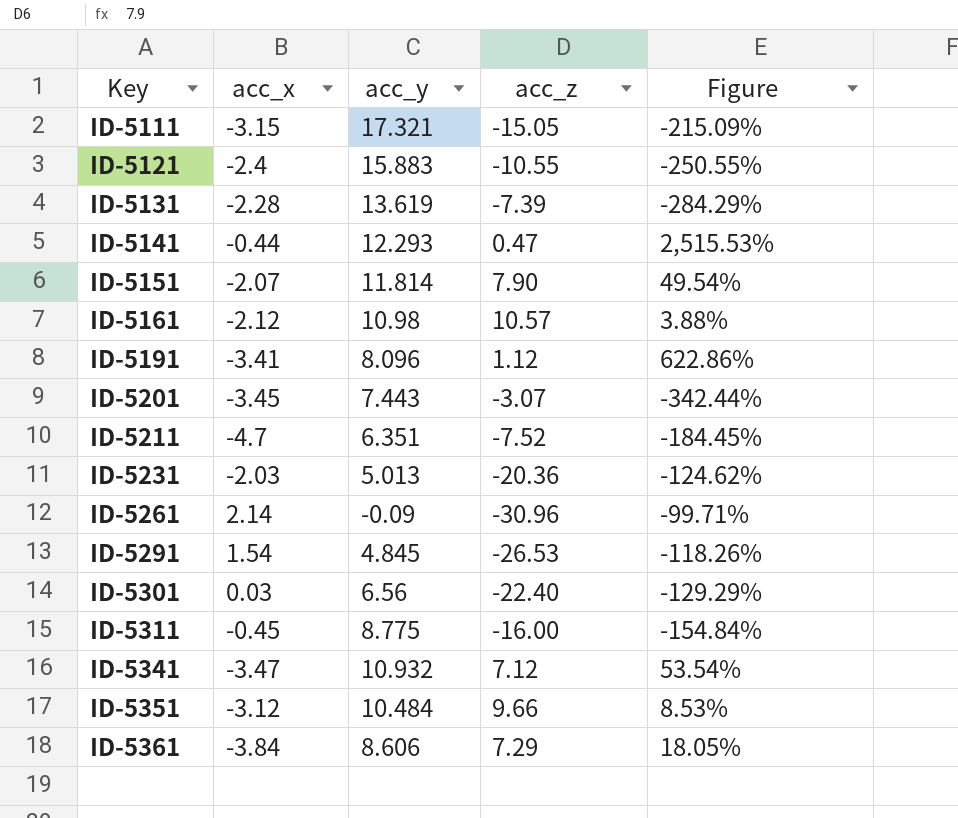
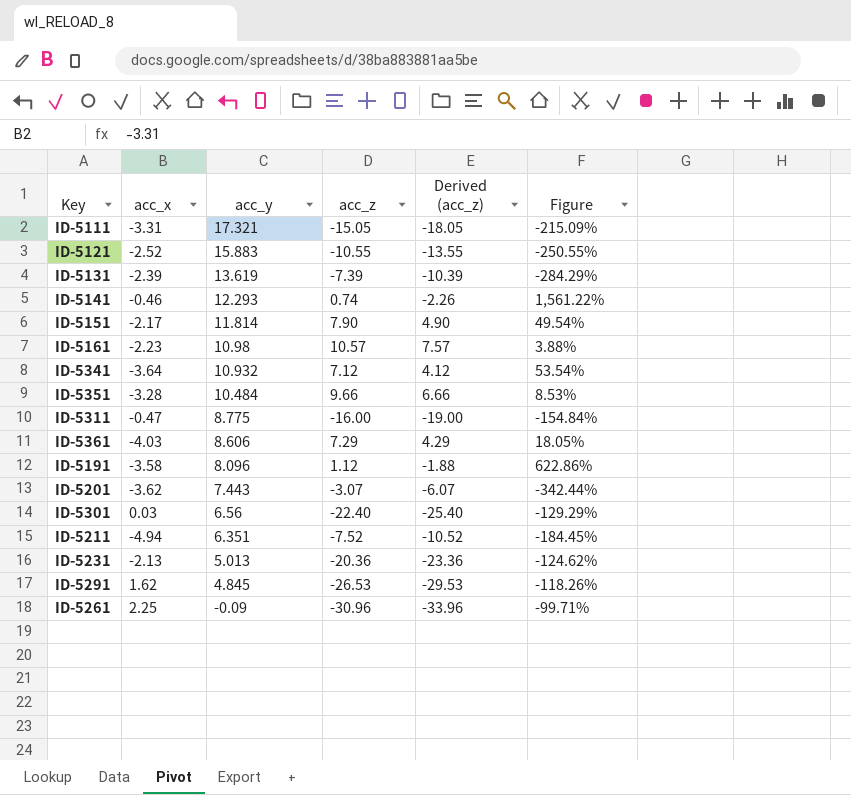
row order: Key ascending -> acc_y descending
column Derived (acc_z) | formula: none -> [acc_z] - 3
ID-5111 | acc_x: -3.15 -> -3.31
ID-5121 | acc_x: -2.4 -> -2.52
ID-5131 | acc_x: -2.28 -> -2.39
ID-5141 | acc_x: -0.44 -> -0.46
ID-5141 | acc_z: 0.47 -> 0.74
ID-5141 | Figure: 2,515.53% -> 1,561.22%
ID-5151 | acc_x: -2.07 -> -2.17
ID-5161 | acc_x: -2.12 -> -2.23
ID-5341 | acc_x: -3.47 -> -3.64
ID-5351 | acc_x: -3.12 -> -3.28
ID-5311 | acc_x: -0.45 -> -0.47
ID-5361 | acc_x: -3.84 -> -4.03
ID-5191 | acc_x: -3.41 -> -3.58
ID-5201 | acc_x: -3.45 -> -3.62
ID-5211 | acc_x: -4.7 -> -4.94
ID-5231 | acc_x: -2.03 -> -2.13
ID-5291 | acc_x: 1.54 -> 1.62
ID-5261 | acc_x: 2.14 -> 2.25

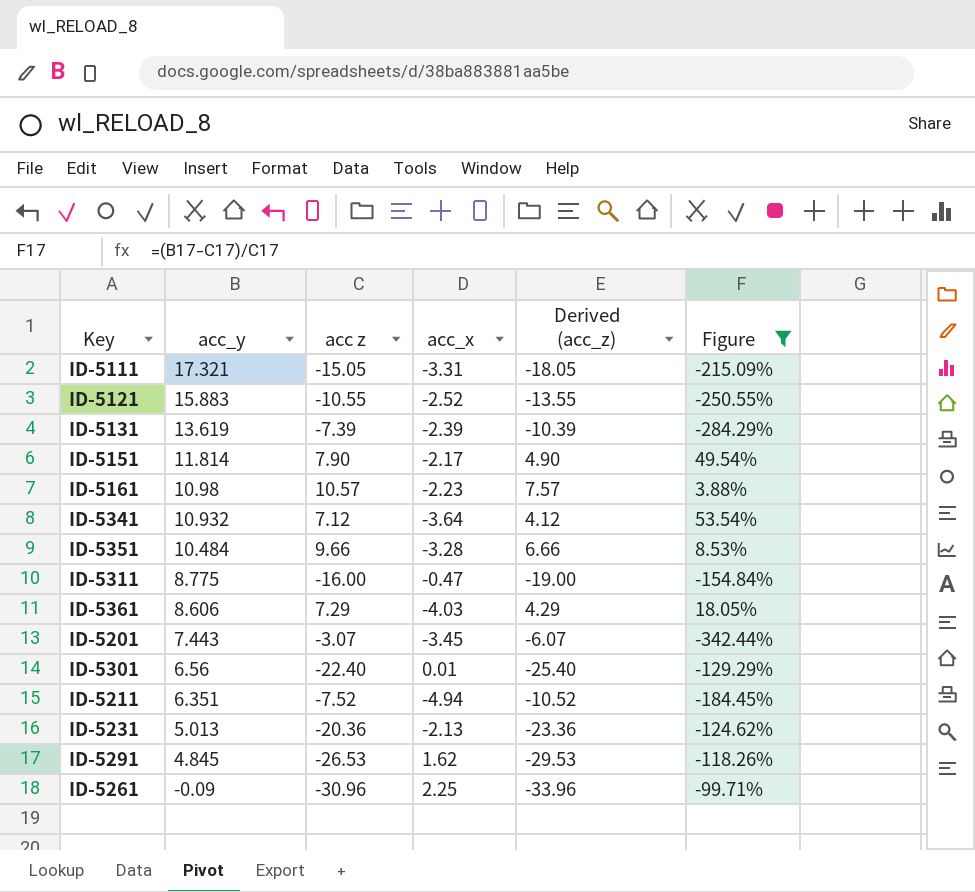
filter: none -> Figure <= 53.54%
column name: acc_z -> acc z
column acc_x | position: 2 -> 4
ID-5201 | acc_x: -3.62 -> -3.45
ID-5301 | acc_x: 0.03 -> 0.01

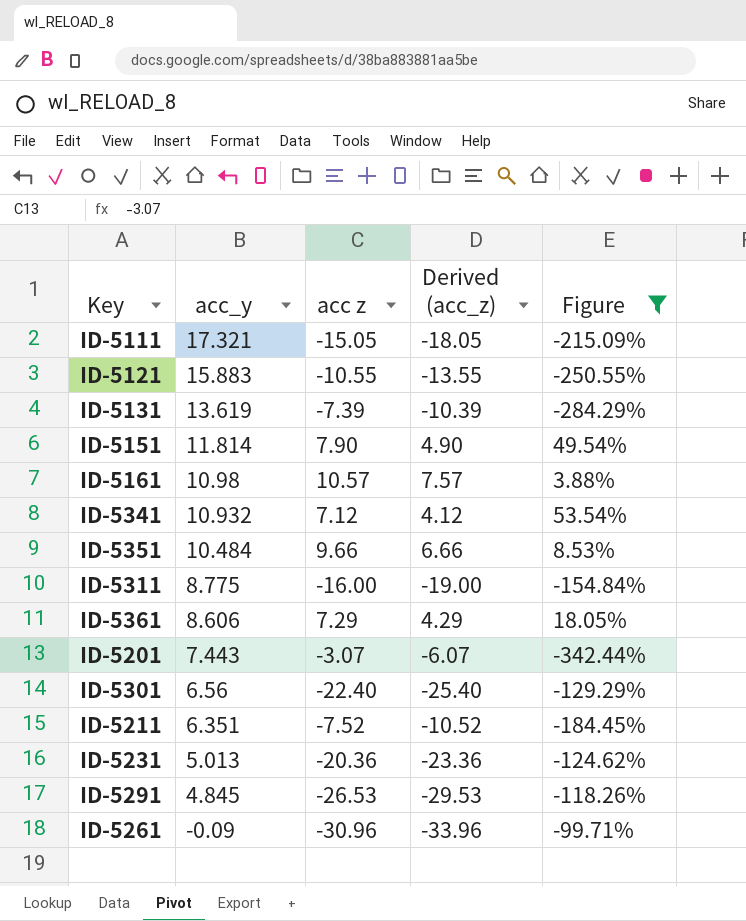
column acc_x | position: 4 -> none

